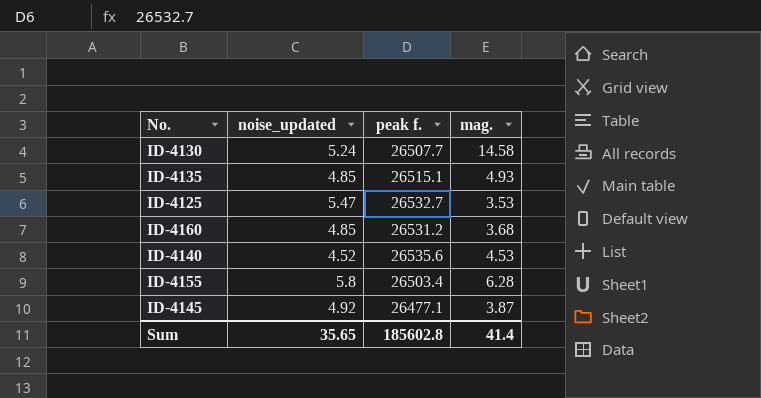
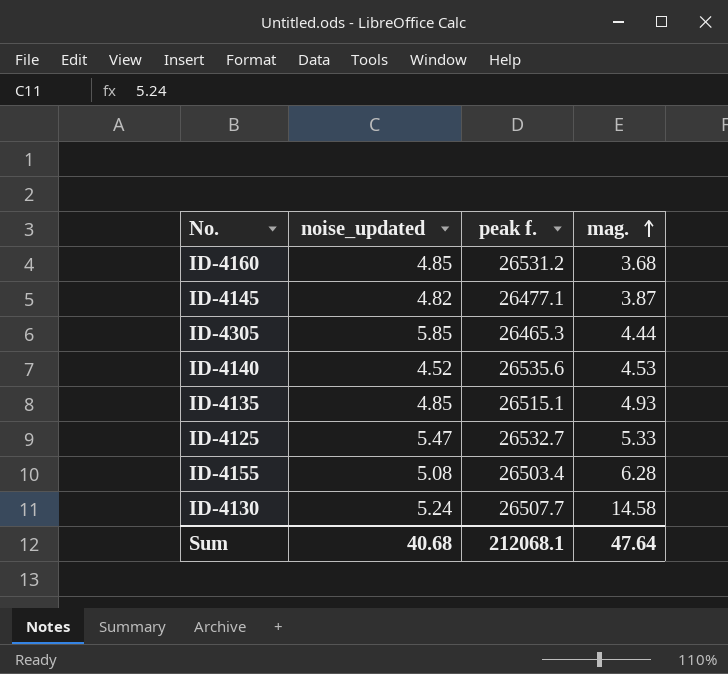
row order: none -> mag. ascending
ID-4145 | noise_updated: 4.92 -> 4.82
row ID-4305: none -> 5.85 | 26465.3 | 4.44
ID-4125 | mag.: 3.53 -> 5.33
ID-4155 | noise_updated: 5.8 -> 5.08
Sum | noise_updated: 35.65 -> 40.68
Sum | peak f.: 185602.8 -> 212068.1
Sum | mag.: 41.4 -> 47.64

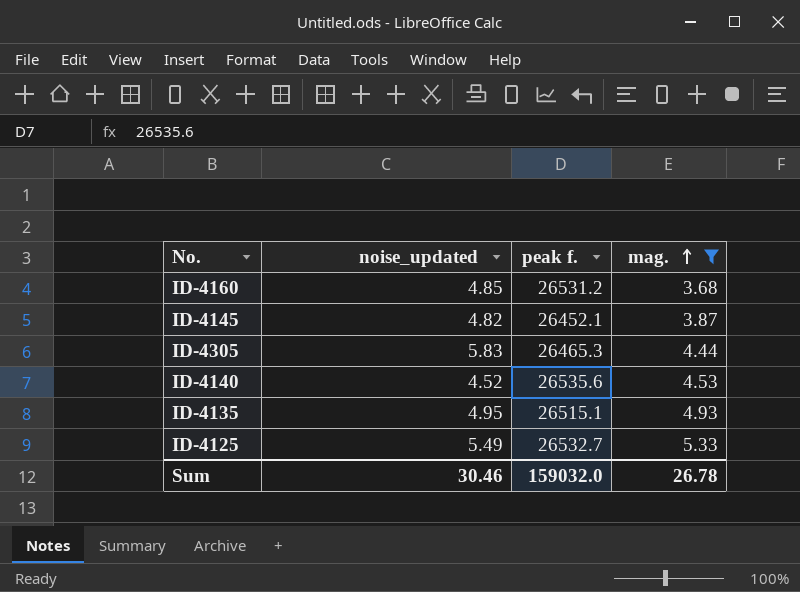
filter: none -> mag. <= 5.33
ID-4145 | peak f.: 26477.1 -> 26452.1
ID-4305 | noise_updated: 5.85 -> 5.83
ID-4135 | noise_updated: 4.85 -> 4.95
ID-4125 | noise_updated: 5.47 -> 5.49
Sum | noise_updated: 40.68 -> 30.46
Sum | peak f.: 212068.1 -> 159032.0
Sum | mag.: 47.64 -> 26.78

